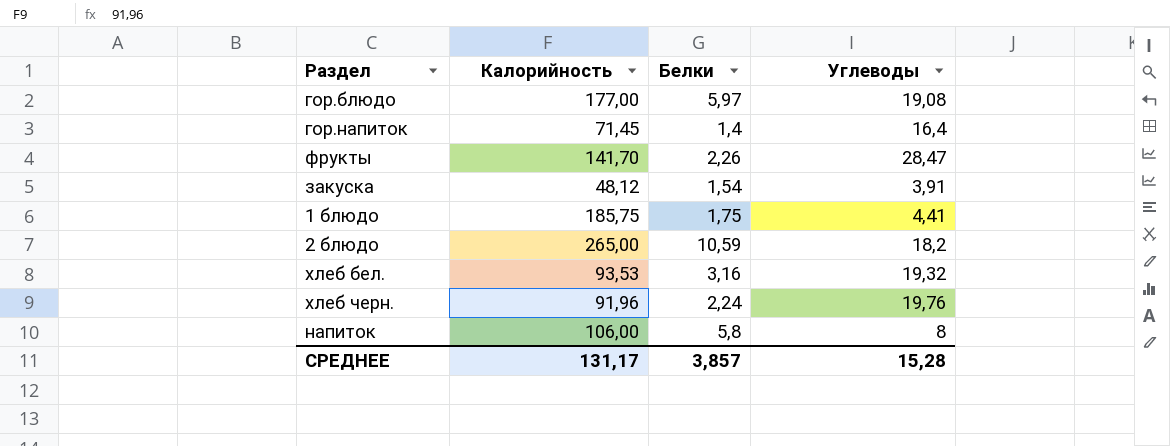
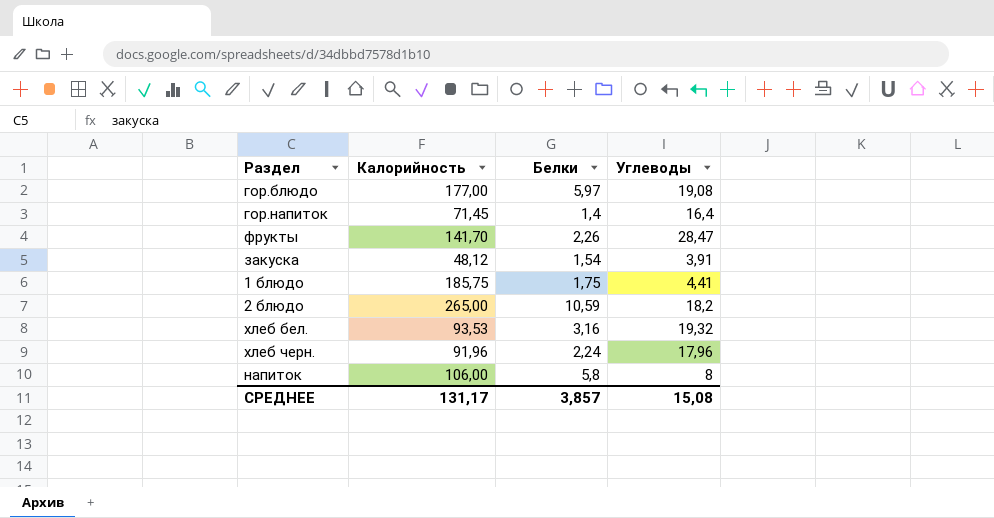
хлеб черн. | Углеводы: 19,76 -> 17,96
СРЕДНЕЕ | Углеводы: 15,28 -> 15,08

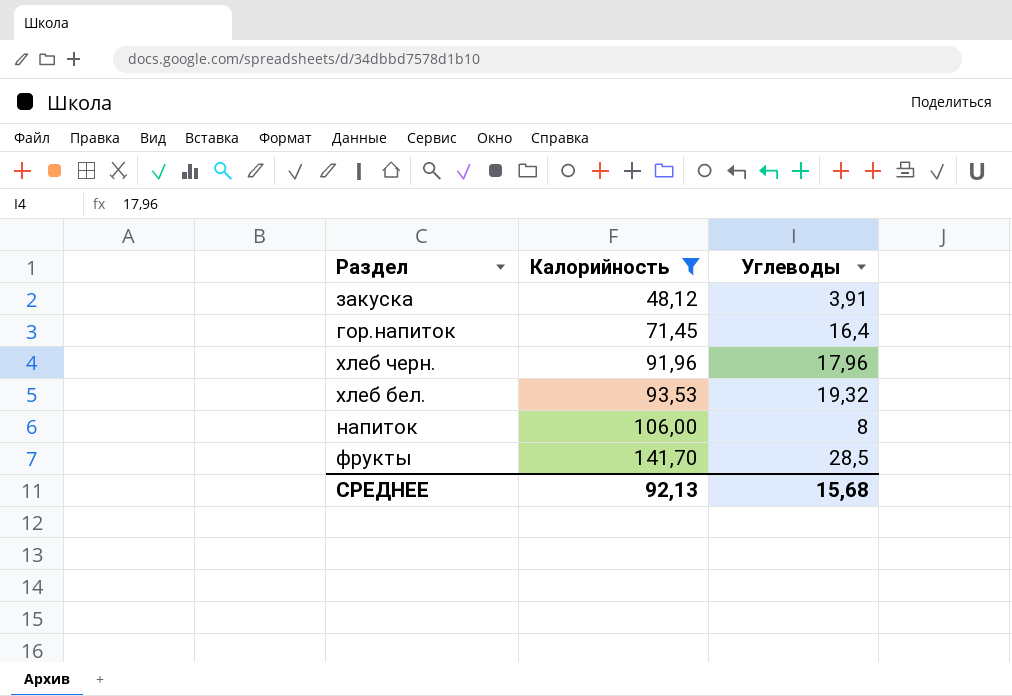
filter: none -> Калорийность <= 141,70
row order: none -> Калорийность ascending
column Белки | position: 3 -> none
фрукты | Углеводы: 28,47 -> 28,5
СРЕДНЕЕ | Калорийность: 131,17 -> 92,13
СРЕДНЕЕ | Углеводы: 15,08 -> 15,68

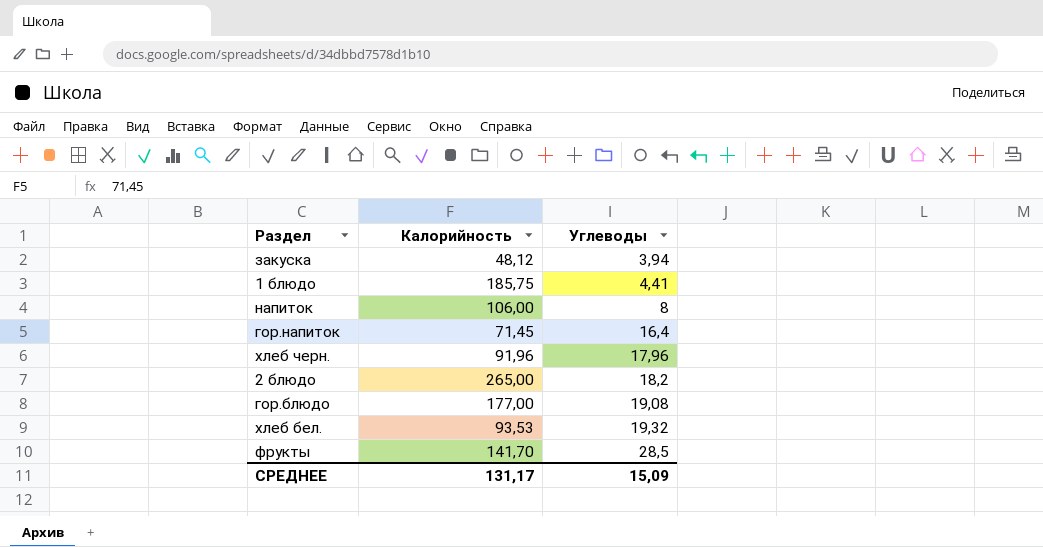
filter: Калорийность <= 141,70 -> none
row order: Калорийность ascending -> Углеводы ascending
закуска | Углеводы: 3,91 -> 3,94
СРЕДНЕЕ | Калорийность: 92,13 -> 131,17
СРЕДНЕЕ | Углеводы: 15,68 -> 15,09

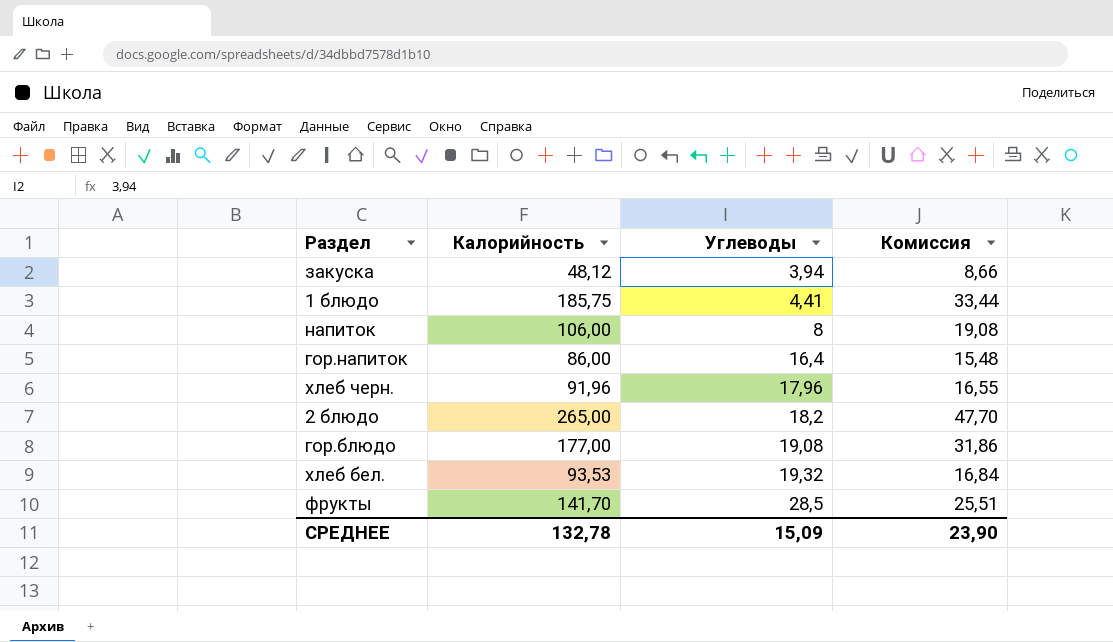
column Комиссия | formula: none -> [Калорийность] * 0,18
гор.напиток | Калорийность: 71,45 -> 86,00
СРЕДНЕЕ | Калорийность: 131,17 -> 132,78

